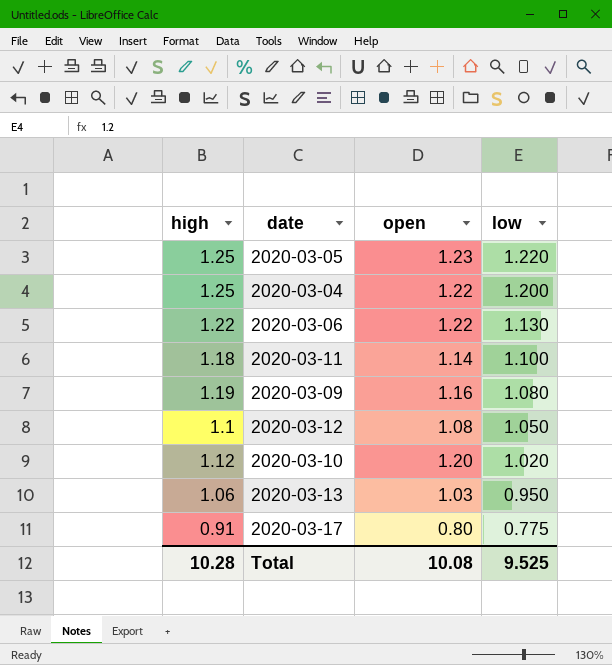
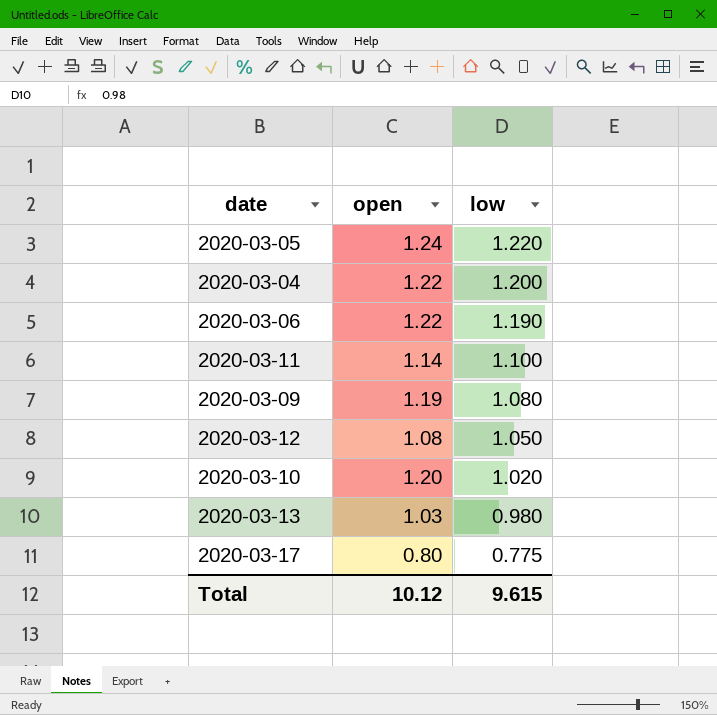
column high | position: 1 -> none
2020-03-05 | open: 1.23 -> 1.24
2020-03-06 | low: 1.130 -> 1.190
2020-03-09 | open: 1.16 -> 1.19
2020-03-13 | low: 0.950 -> 0.980
Total | open: 10.08 -> 10.12
Total | low: 9.525 -> 9.615

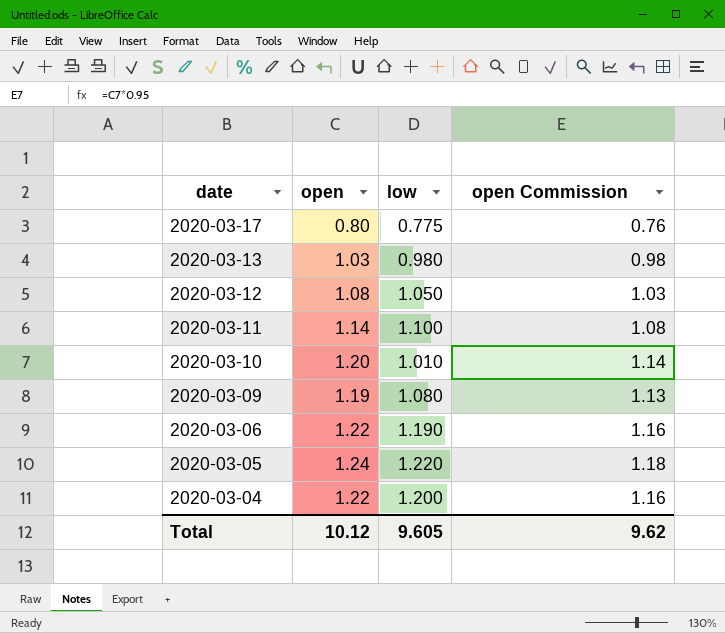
row order: low descending -> date descending
column open Commission | formula: none -> [open] * 0.95
2020-03-10 | low: 1.020 -> 1.010
Total | low: 9.615 -> 9.605

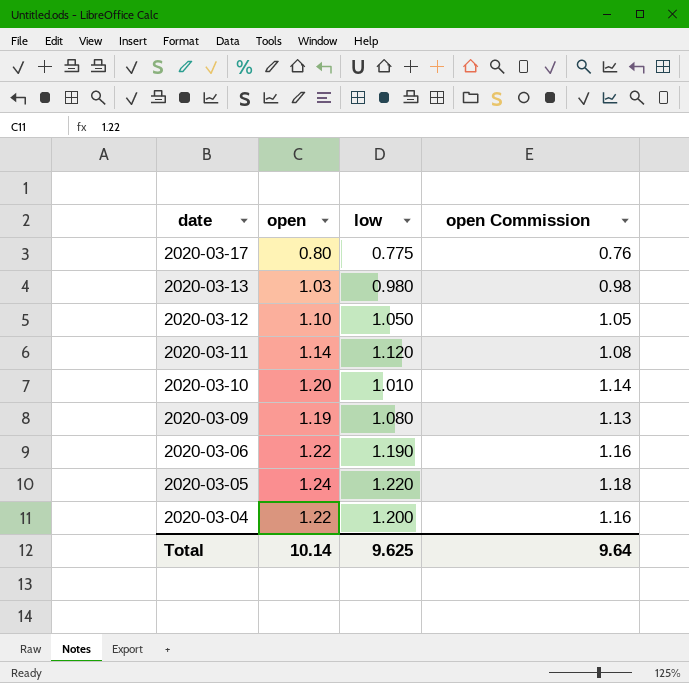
2020-03-12 | open: 1.08 -> 1.10
2020-03-12 | open Commission: 1.03 -> 1.05
2020-03-11 | low: 1.100 -> 1.120
Total | open: 10.12 -> 10.14
Total | low: 9.605 -> 9.625
Total | open Commission: 9.62 -> 9.64

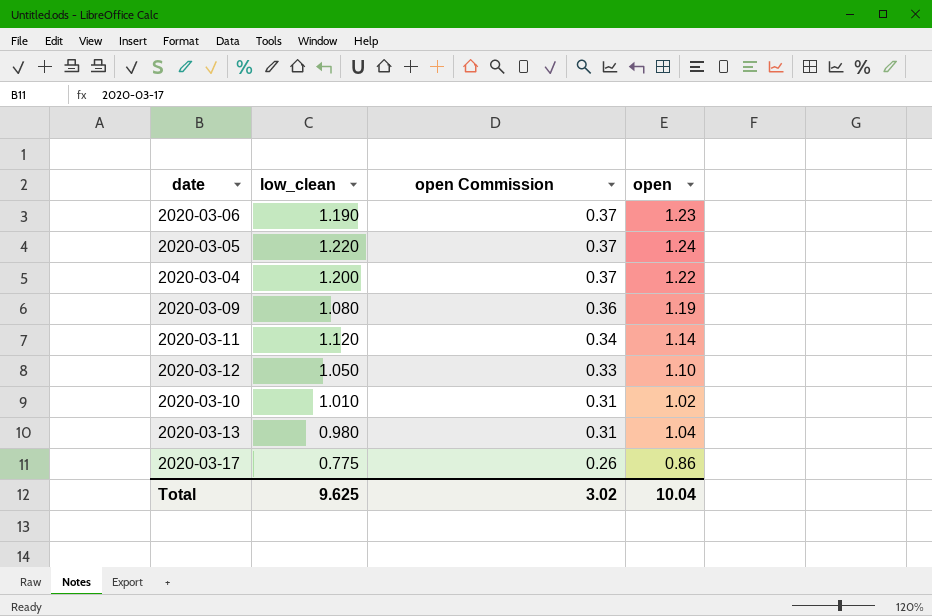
row order: date descending -> open Commission descending
column name: low -> low_clean
column open Commission | formula: [open] * 0.95 -> [open] * 0.3
column open | position: 2 -> 4
2020-03-06 | open: 1.22 -> 1.23
2020-03-10 | open: 1.20 -> 1.02
2020-03-13 | open: 1.03 -> 1.04
2020-03-17 | open: 0.80 -> 0.86
Total | open Commission: 9.64 -> 3.02
Total | open: 10.14 -> 10.04

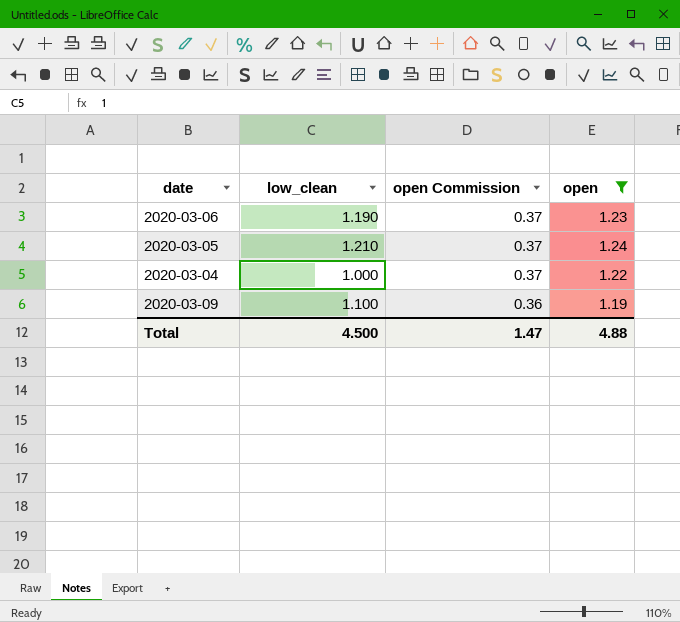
filter: none -> open >= 1.19
2020-03-05 | low_clean: 1.220 -> 1.210
2020-03-04 | low_clean: 1.200 -> 1.000
2020-03-09 | low_clean: 1.080 -> 1.100
Total | low_clean: 9.625 -> 4.500
Total | open Commission: 3.02 -> 1.47
Total | open: 10.04 -> 4.88

